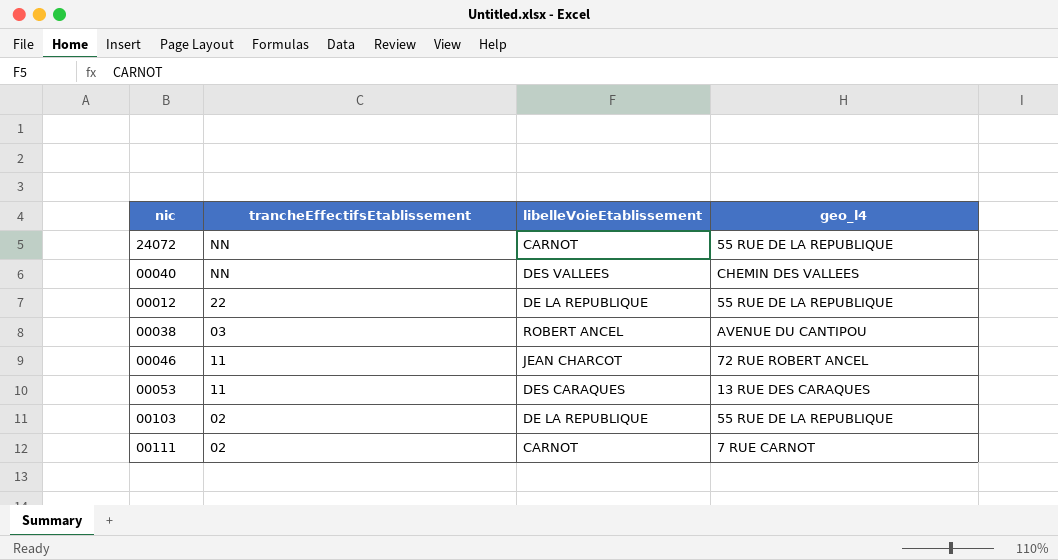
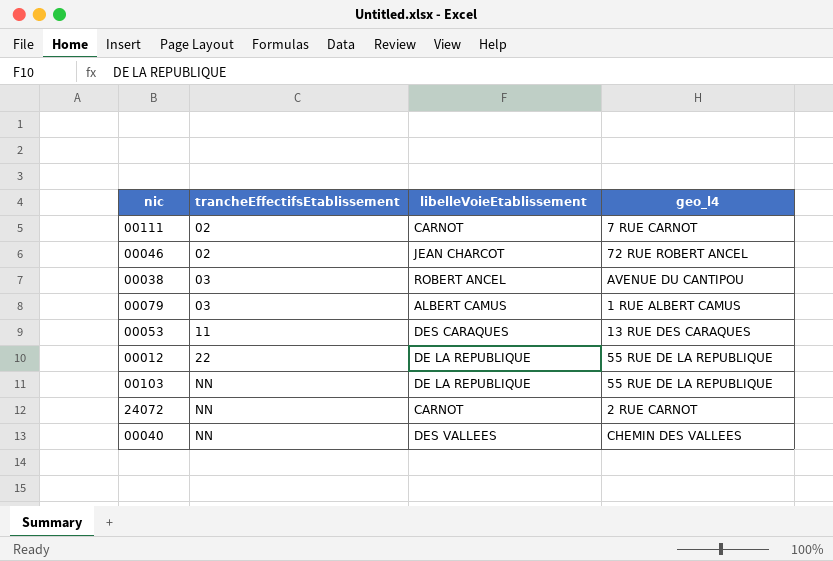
row order: none -> trancheEffectifsEtablissement ascending
00046 | trancheEffectifsEtablissement: 11 -> 02
row 00079: none -> 03 | ALBERT CAMUS | 1 RUE ALBERT CAMUS
00103 | trancheEffectifsEtablissement: 02 -> NN
24072 | geo_l4: 55 RUE DE LA REPUBLIQUE -> 2 RUE CARNOT

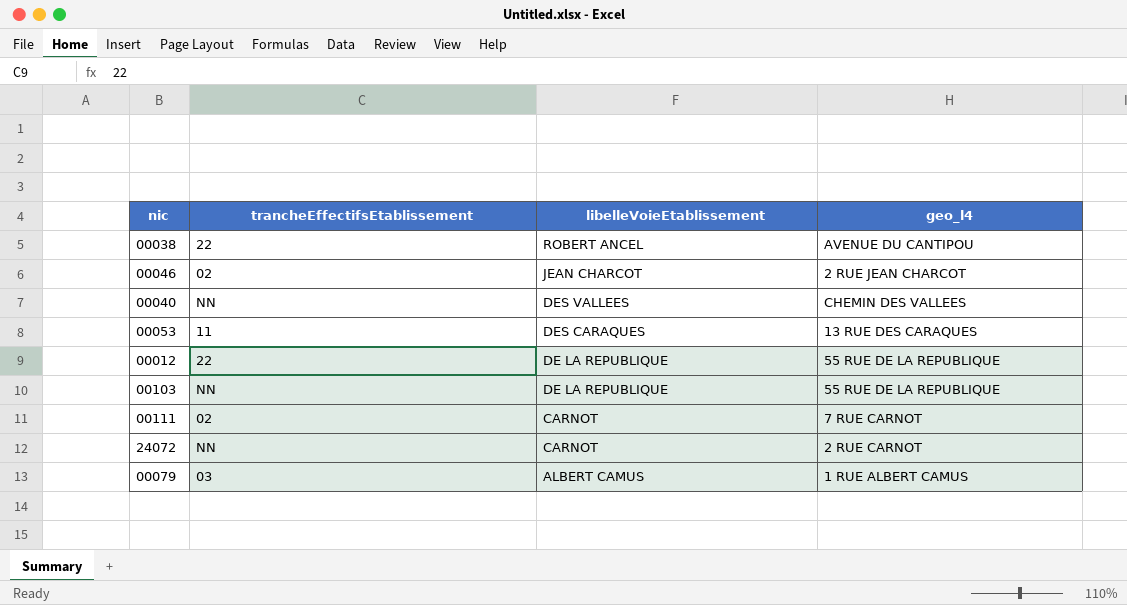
row order: trancheEffectifsEtablissement ascending -> libelleVoieEtablissement descending
00038 | trancheEffectifsEtablissement: 03 -> 22
00046 | geo_l4: 72 RUE ROBERT ANCEL -> 2 RUE JEAN CHARCOT

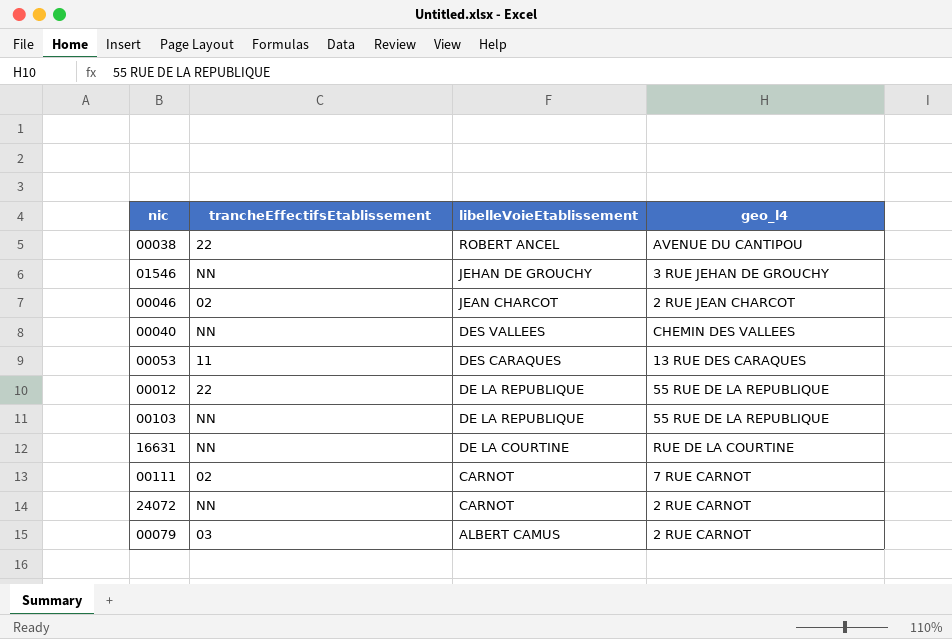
row 01546: none -> NN | JEHAN DE GROUCHY | 3 RUE JEHAN DE GROUCHY
row 16631: none -> NN | DE LA COURTINE | RUE DE LA COURTINE
00079 | geo_l4: 1 RUE ALBERT CAMUS -> 2 RUE CARNOT

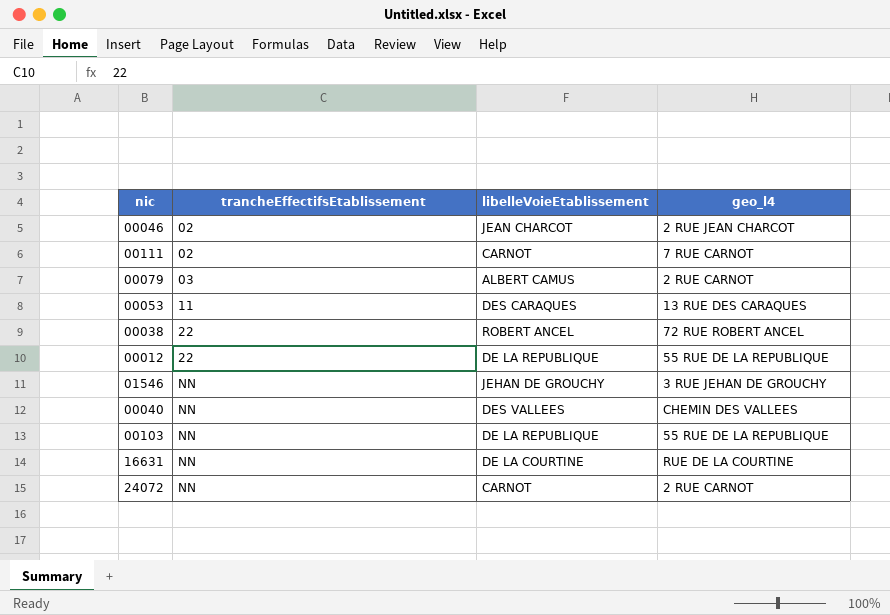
row order: libelleVoieEtablissement descending -> trancheEffectifsEtablissement ascending
00038 | geo_l4: AVENUE DU CANTIPOU -> 72 RUE ROBERT ANCEL

